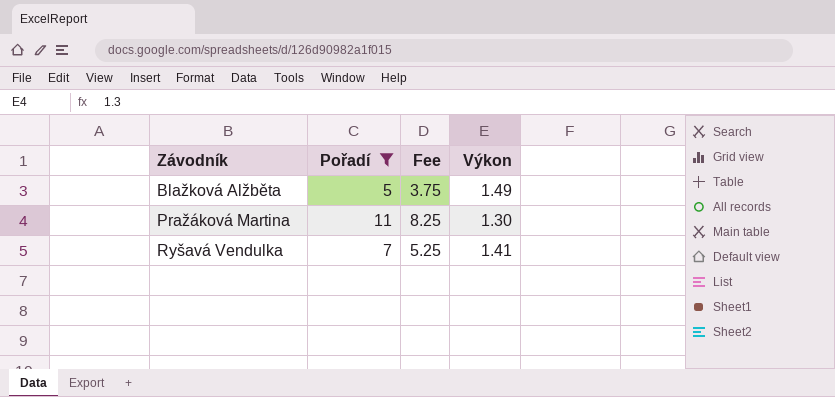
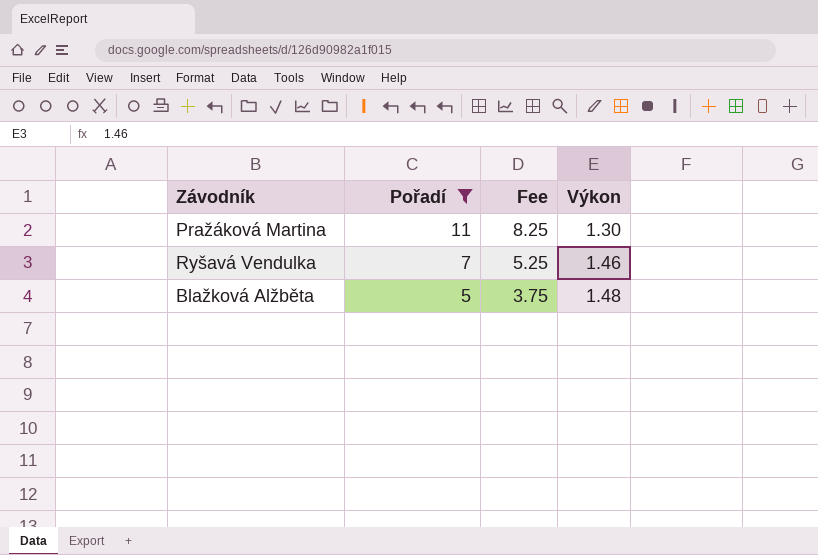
row order: Závodník ascending -> Pořadí descending
Ryšavá Vendulka | Výkon: 1.41 -> 1.46
Blažková Alžběta | Výkon: 1.49 -> 1.48

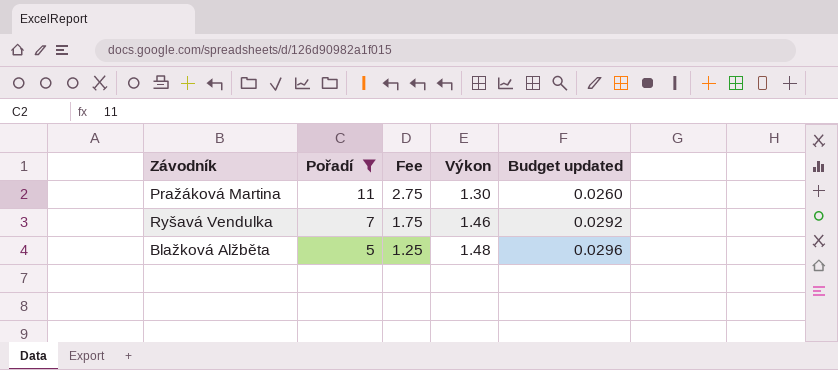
column Fee | formula: [Pořadí] * 0.75 -> [Pořadí] * 0.25
column Budget updated | formula: none -> [Výkon] * 0.02

